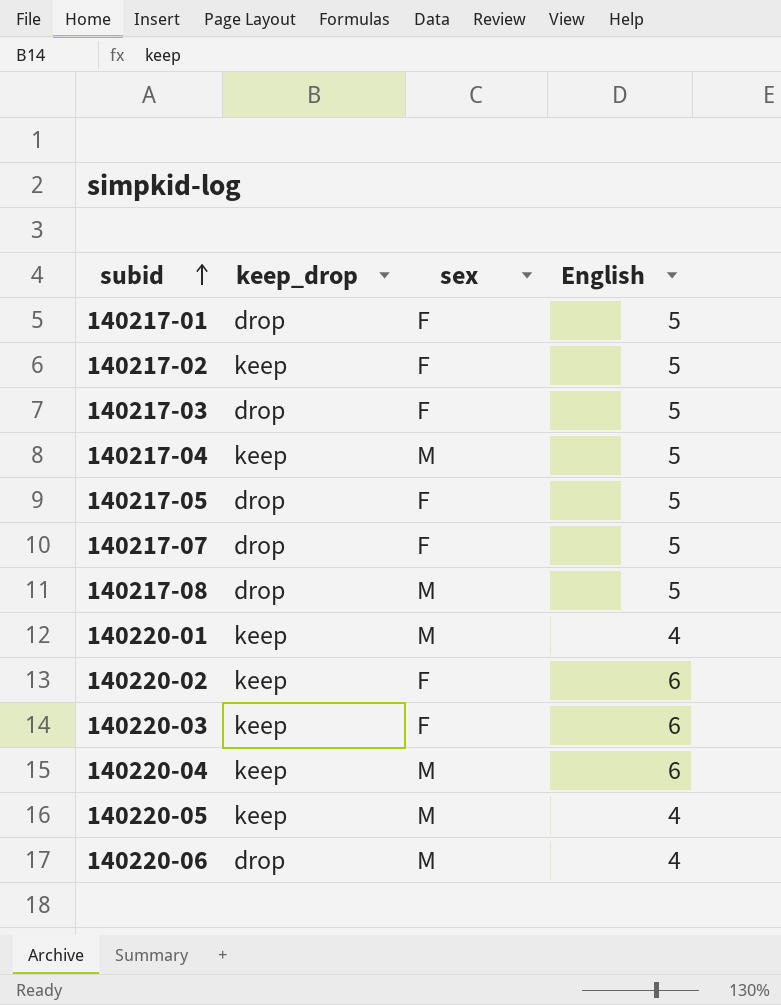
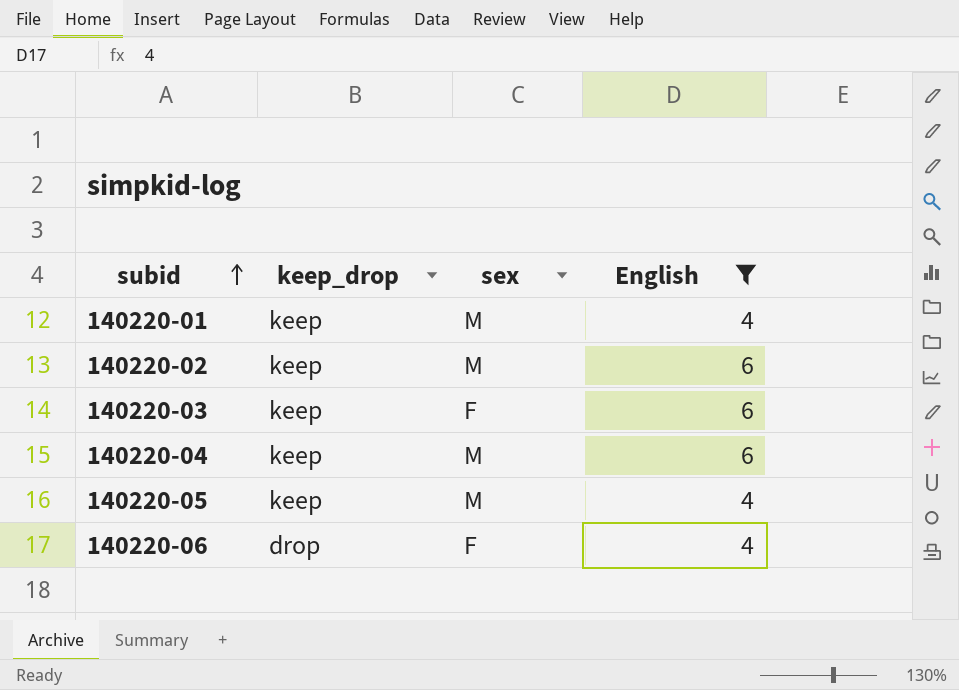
filter: none -> English != 5
140220-02 | sex: F -> M
140220-06 | sex: M -> F

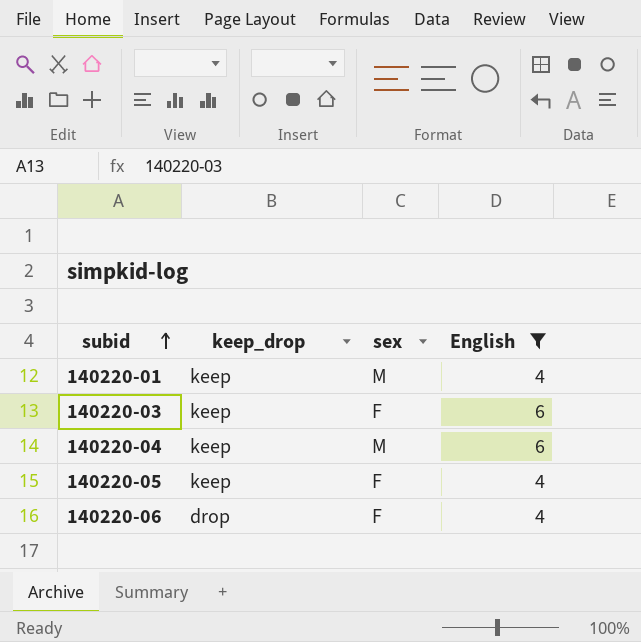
row 140220-02: keep | M | 6 -> none
140220-05 | sex: M -> F

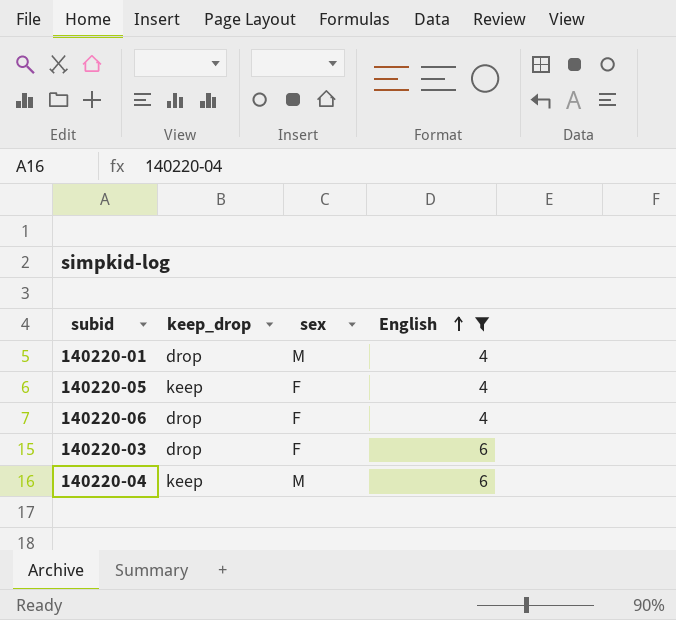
row order: subid ascending -> English ascending
140220-01 | keep_drop: keep -> drop
140220-03 | keep_drop: keep -> drop

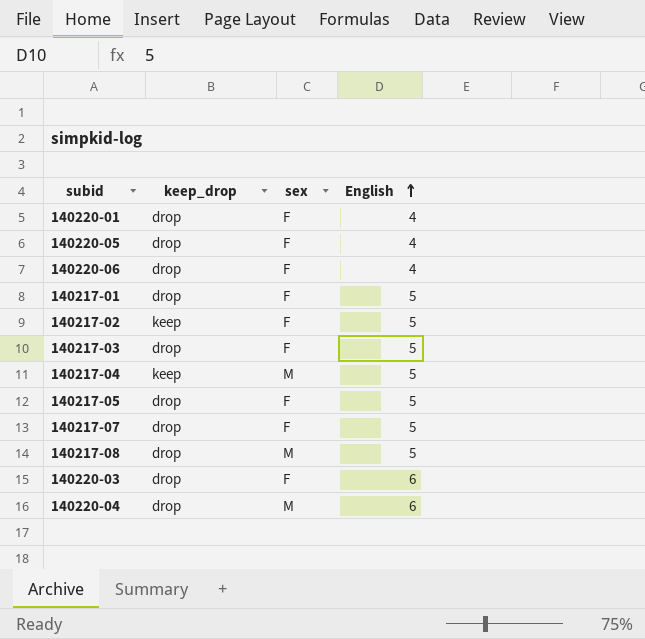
filter: English != 5 -> none
140220-01 | sex: M -> F
140220-05 | keep_drop: keep -> drop
140220-04 | keep_drop: keep -> drop

